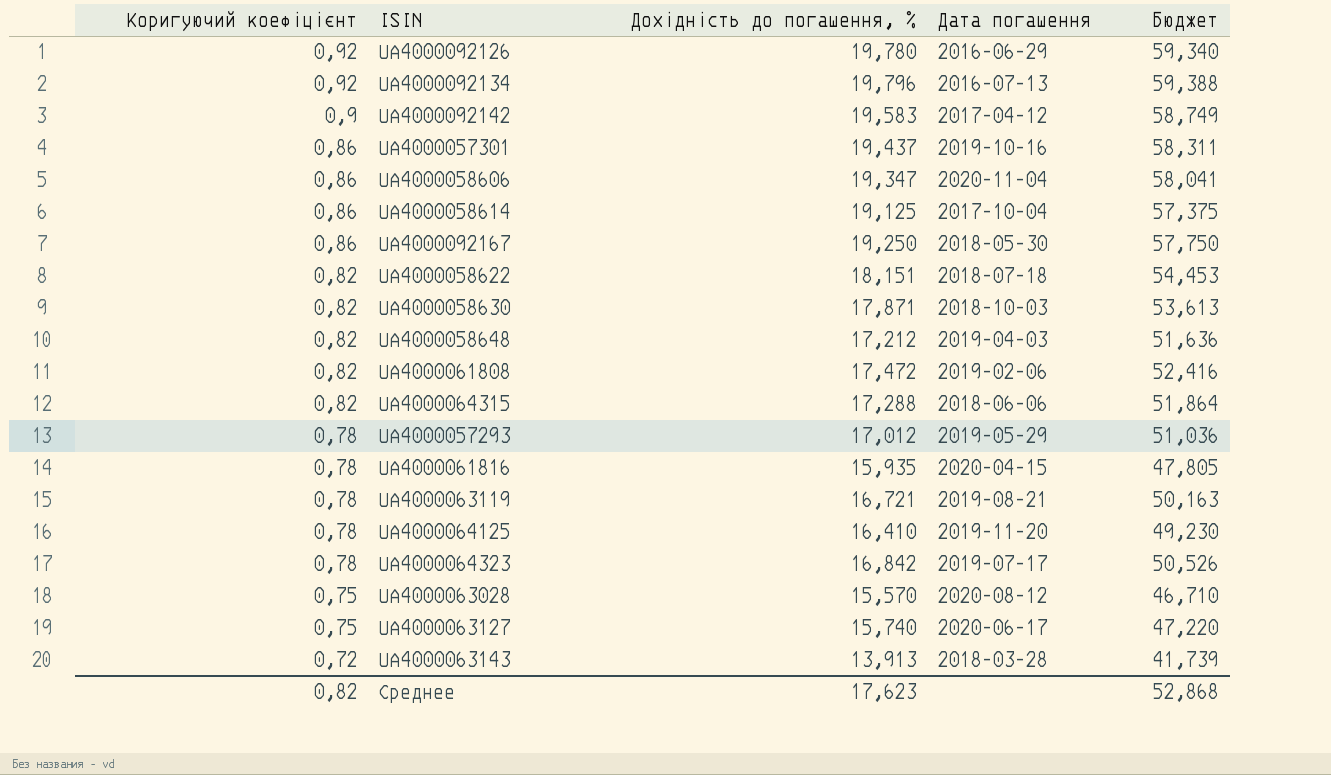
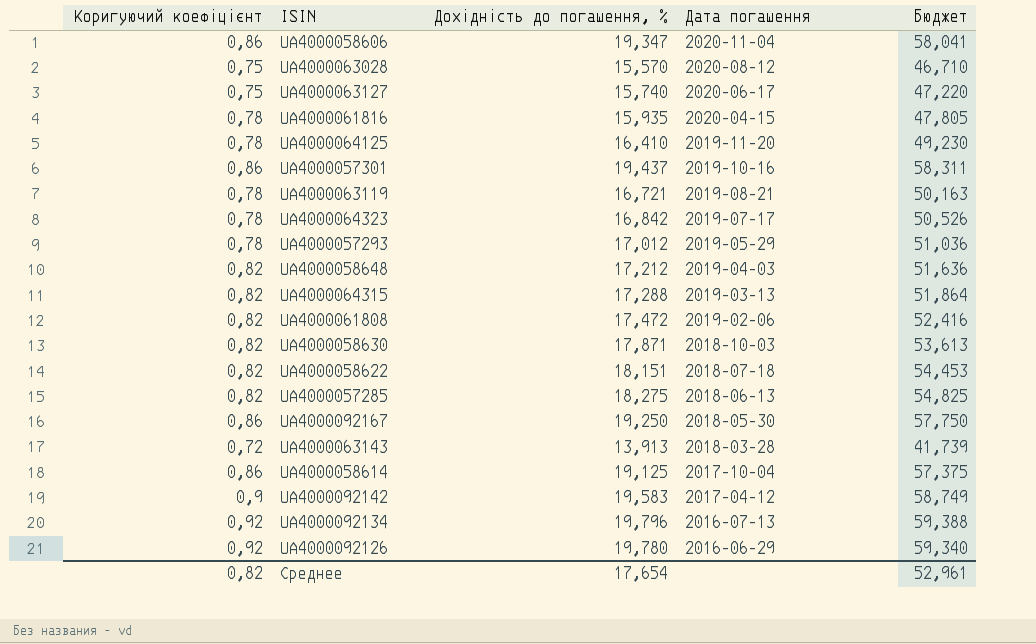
row order: Коригуючий коефіцієнт descending -> Дата погашення descending
UA4000064315 | Дата погашення: 2018-06-06 -> 2019-03-13
row UA4000057285: none -> 0,82 | 18,275 | 2018-06-13 | 54,825
Среднее | Дохідність до погашення, %: 17,623 -> 17,654
Среднее | Бюджет: 52,868 -> 52,961

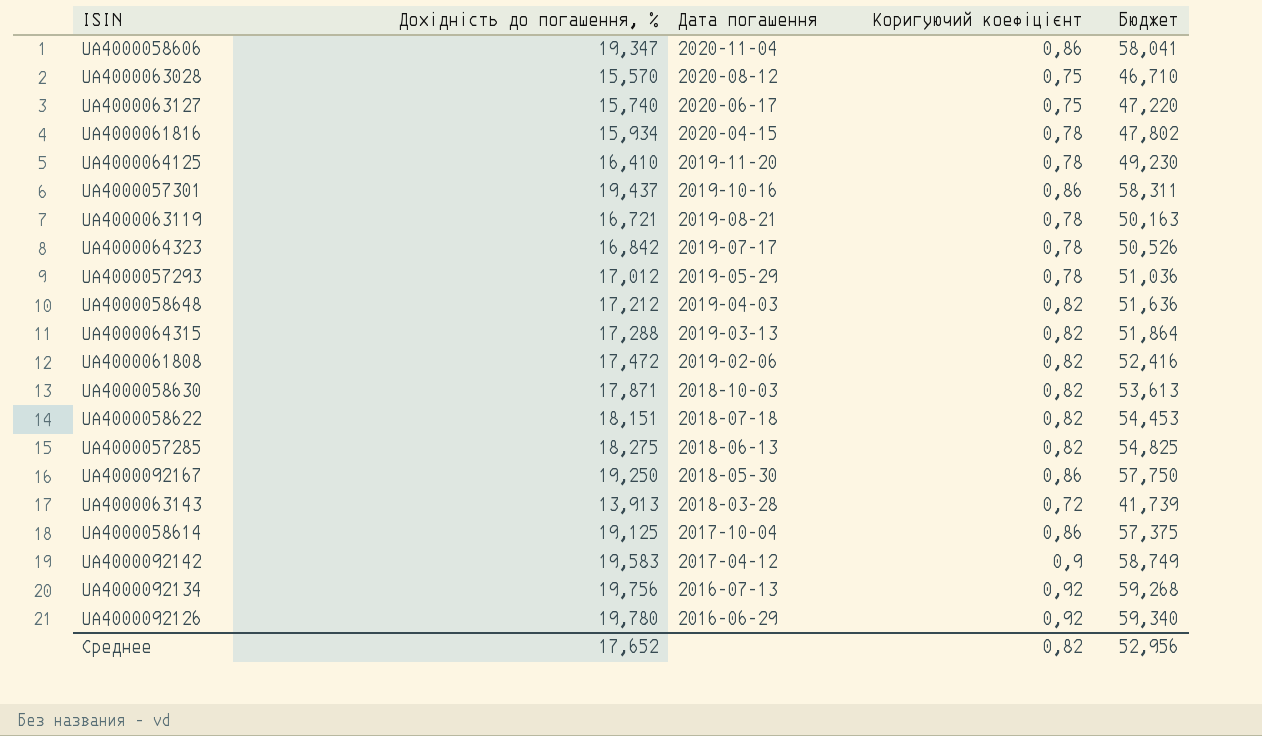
column Коригуючий коефіцієнт | position: 1 -> 4
UA4000061816 | Дохідність до погашення, %: 15,935 -> 15,934
UA4000061816 | Бюджет: 47,805 -> 47,802
UA4000092134 | Дохідність до погашення, %: 19,796 -> 19,756
UA4000092134 | Бюджет: 59,388 -> 59,268
Среднее | Дохідність до погашення, %: 17,654 -> 17,652
Среднее | Бюджет: 52,961 -> 52,956

